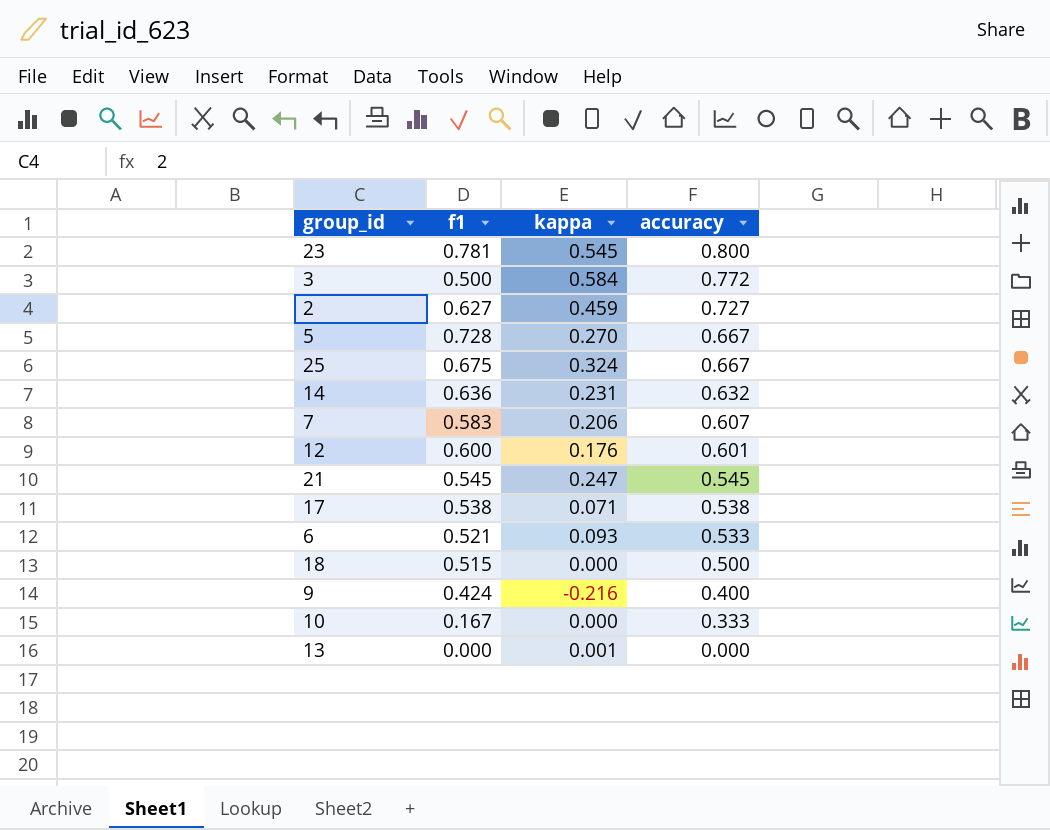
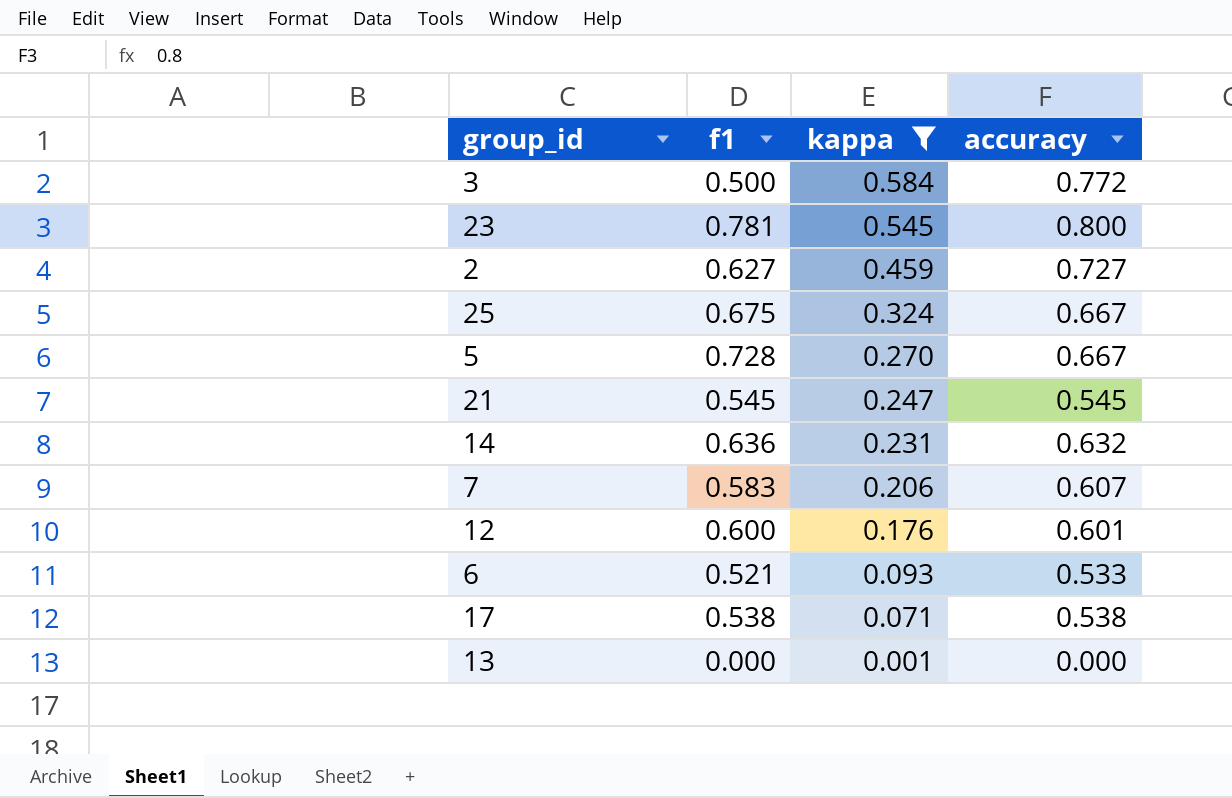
filter: none -> kappa >= 0.001
row order: accuracy descending -> kappa descending

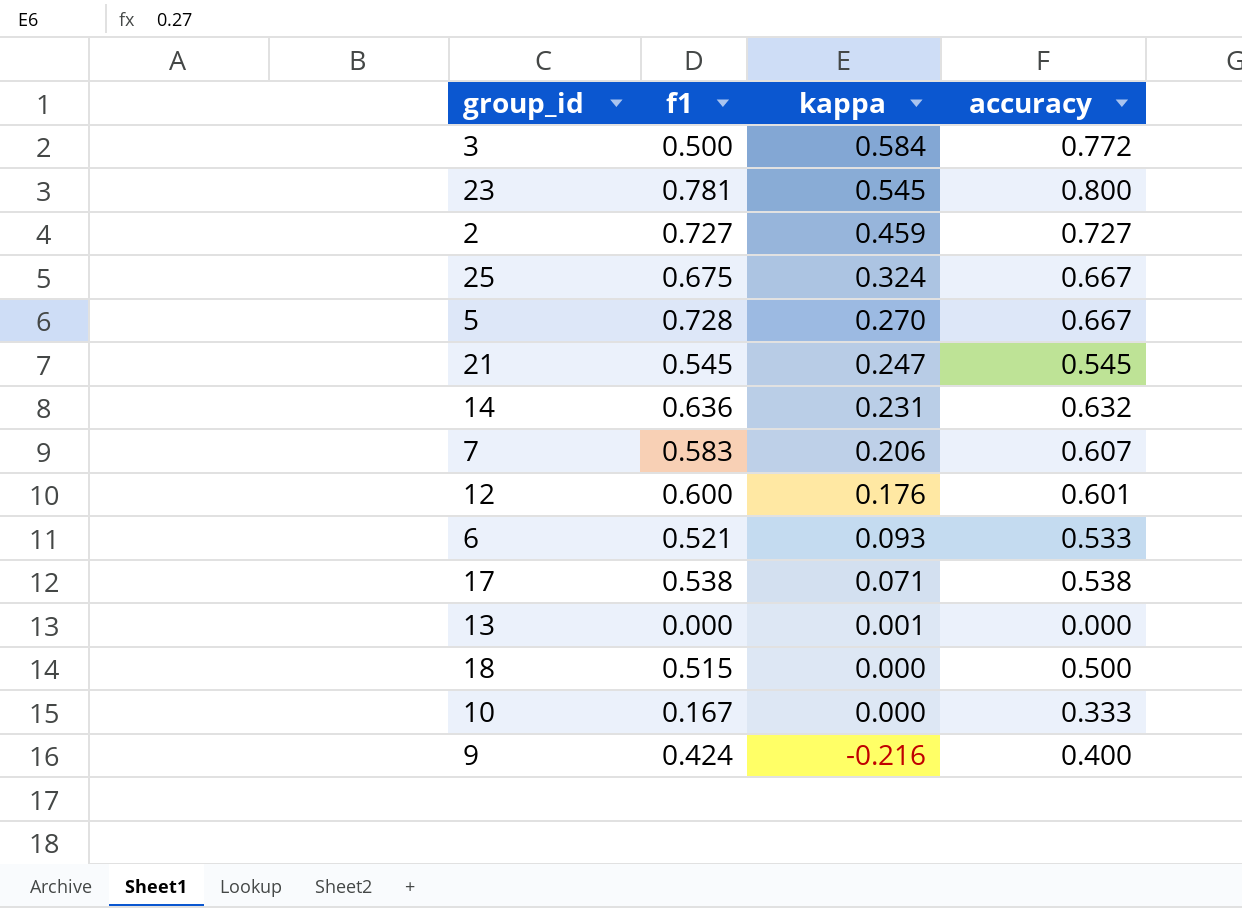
filter: kappa >= 0.001 -> none
2 | f1: 0.627 -> 0.727

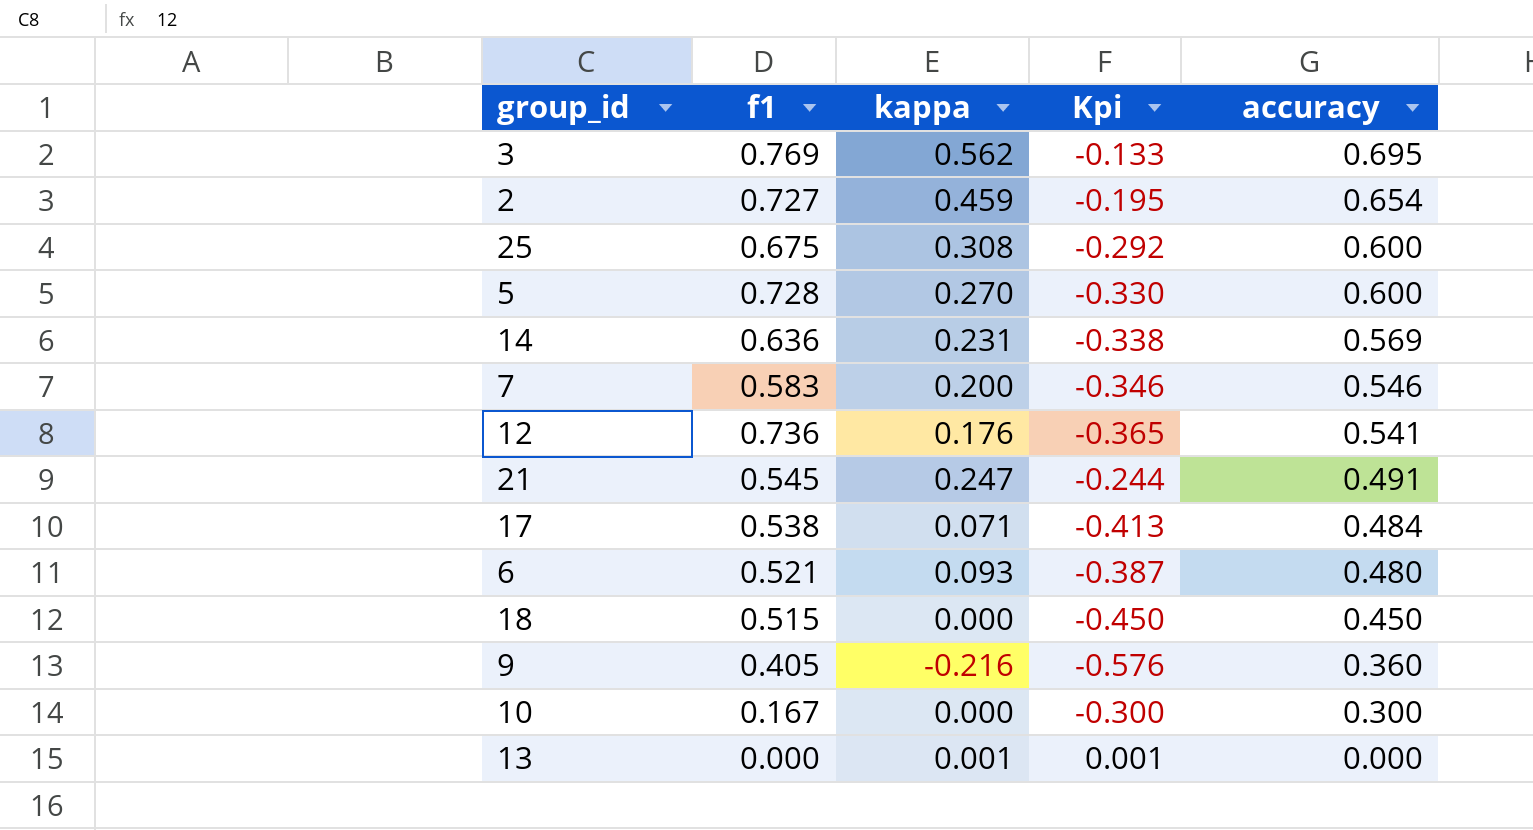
row order: kappa descending -> accuracy descending
column Kpi | formula: none -> [kappa] - [accuracy]
row 23: 0.781 | 0.545 | 0.800 -> none
3 | f1: 0.500 -> 0.769
3 | kappa: 0.584 -> 0.562
3 | accuracy: 0.772 -> 0.695
2 | accuracy: 0.727 -> 0.654
25 | kappa: 0.324 -> 0.308
25 | accuracy: 0.667 -> 0.600
5 | accuracy: 0.667 -> 0.600
14 | accuracy: 0.632 -> 0.569
7 | kappa: 0.206 -> 0.200
7 | accuracy: 0.607 -> 0.546
12 | f1: 0.600 -> 0.736
12 | accuracy: 0.601 -> 0.541
21 | accuracy: 0.545 -> 0.491
17 | accuracy: 0.538 -> 0.484
6 | accuracy: 0.533 -> 0.480
18 | accuracy: 0.500 -> 0.450
9 | f1: 0.424 -> 0.405
9 | accuracy: 0.400 -> 0.360
10 | accuracy: 0.333 -> 0.300

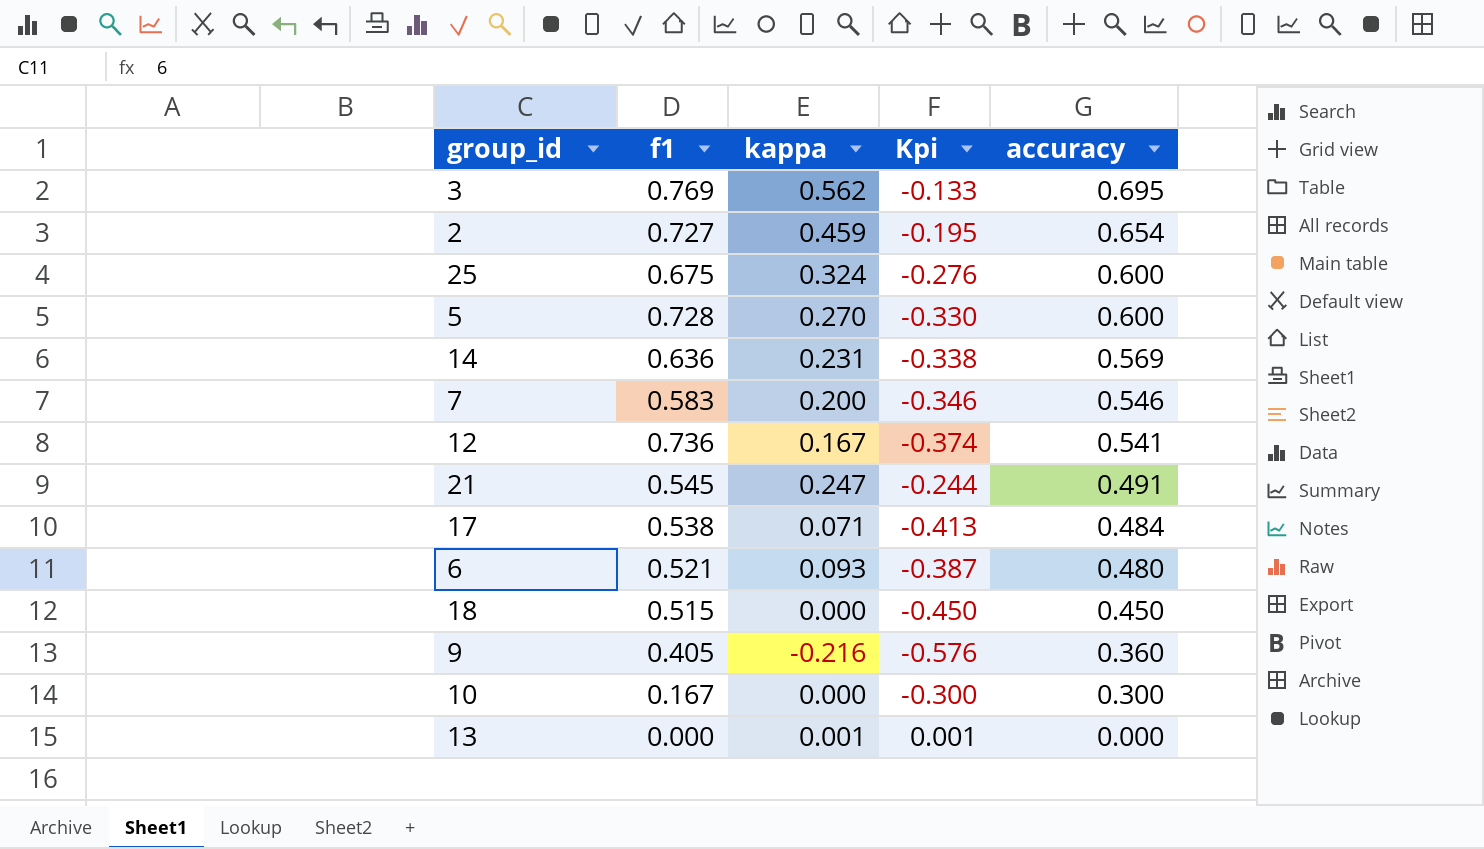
25 | kappa: 0.308 -> 0.324
25 | Kpi: -0.292 -> -0.276
12 | kappa: 0.176 -> 0.167
12 | Kpi: -0.365 -> -0.374

